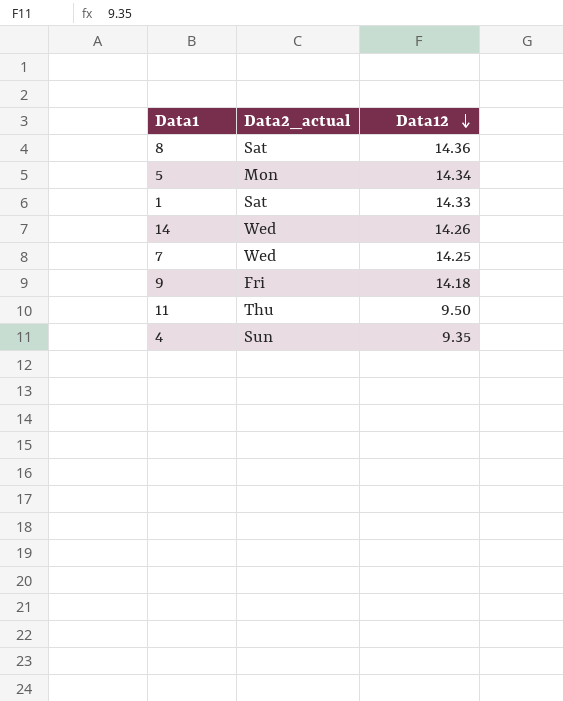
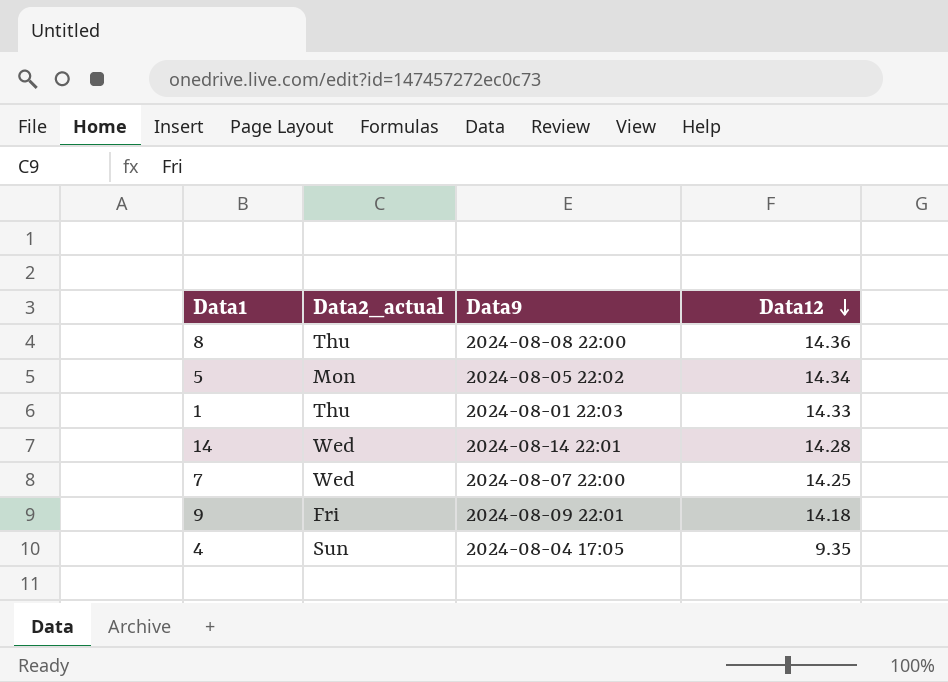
column Data9 | position: none -> 3
row 11: Thu | 9.50 -> none
8 | Data2_actual: Sat -> Thu
1 | Data2_actual: Sat -> Thu
14 | Data12: 14.26 -> 14.28

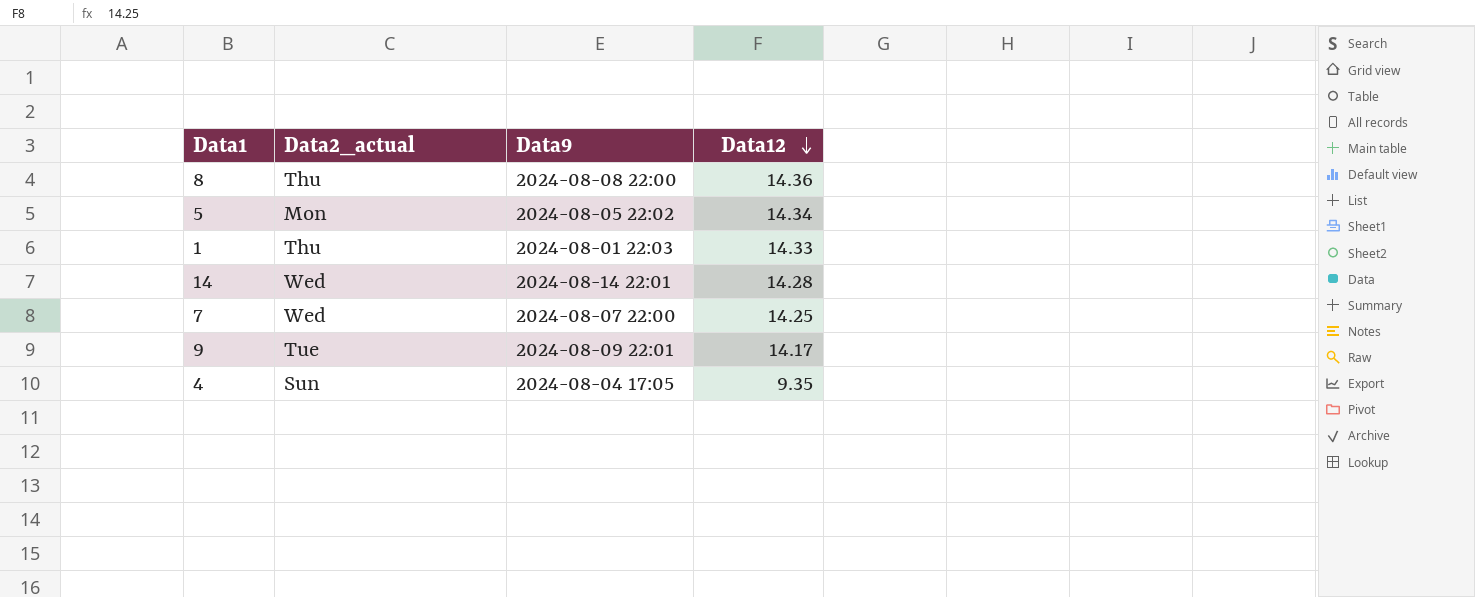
9 | Data2_actual: Fri -> Tue
9 | Data12: 14.18 -> 14.17

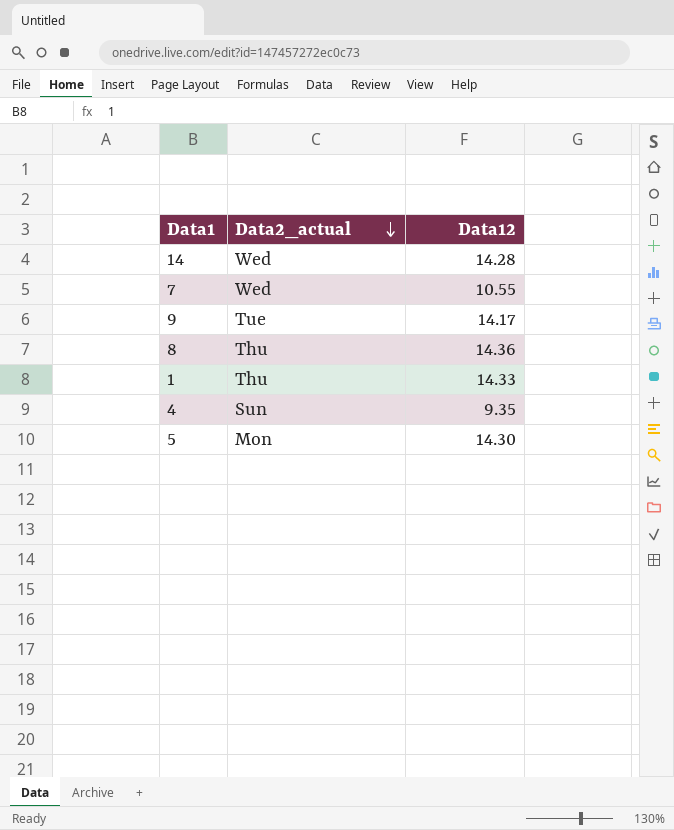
row order: Data12 descending -> Data2_actual descending
column Data9 | position: 3 -> none
7 | Data12: 14.25 -> 10.55
5 | Data12: 14.34 -> 14.30

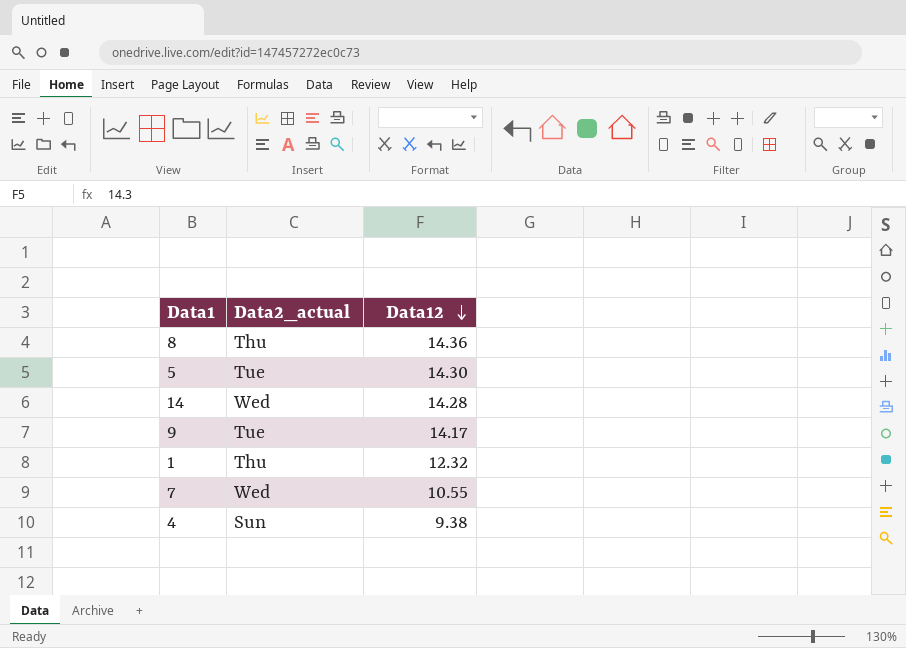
row order: Data2_actual descending -> Data12 descending
5 | Data2_actual: Mon -> Tue
1 | Data12: 14.33 -> 12.32
4 | Data12: 9.35 -> 9.38

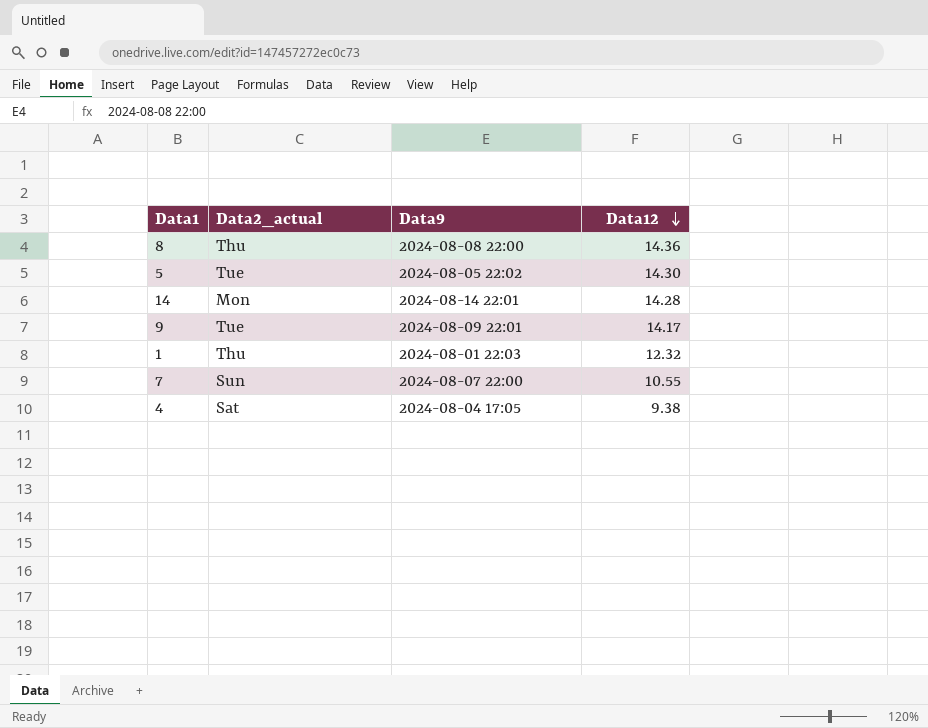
column Data9 | position: none -> 3
14 | Data2_actual: Wed -> Mon
7 | Data2_actual: Wed -> Sun
4 | Data2_actual: Sun -> Sat

